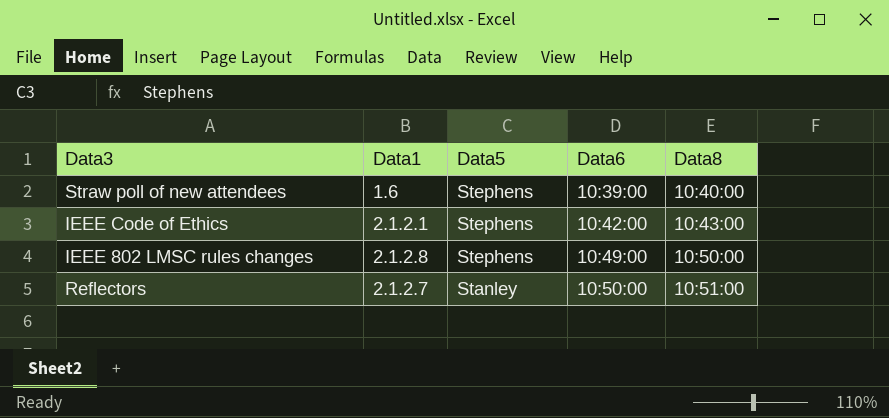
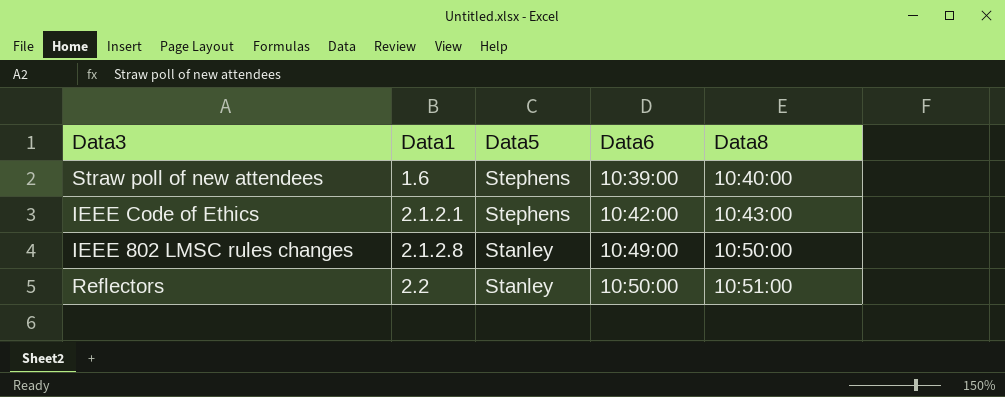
IEEE 802 LMSC rules changes | Data5: Stephens -> Stanley
Reflectors | Data1: 2.1.2.7 -> 2.2

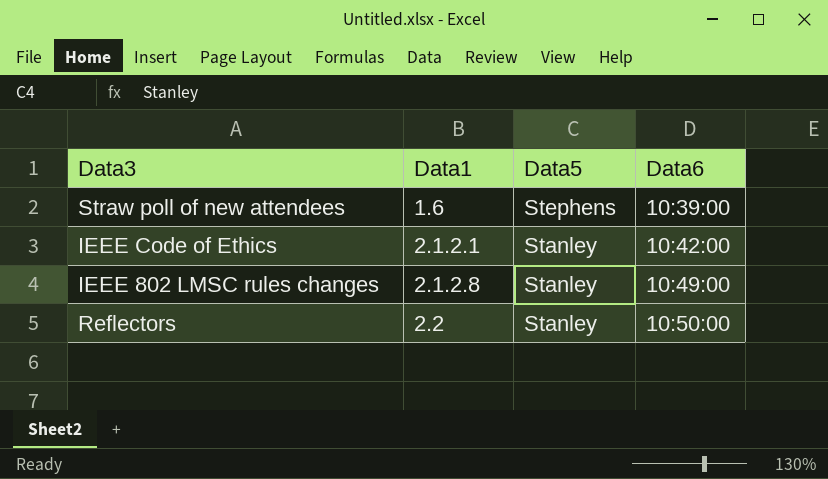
column Data8 | position: 5 -> none
IEEE Code of Ethics | Data5: Stephens -> Stanley

